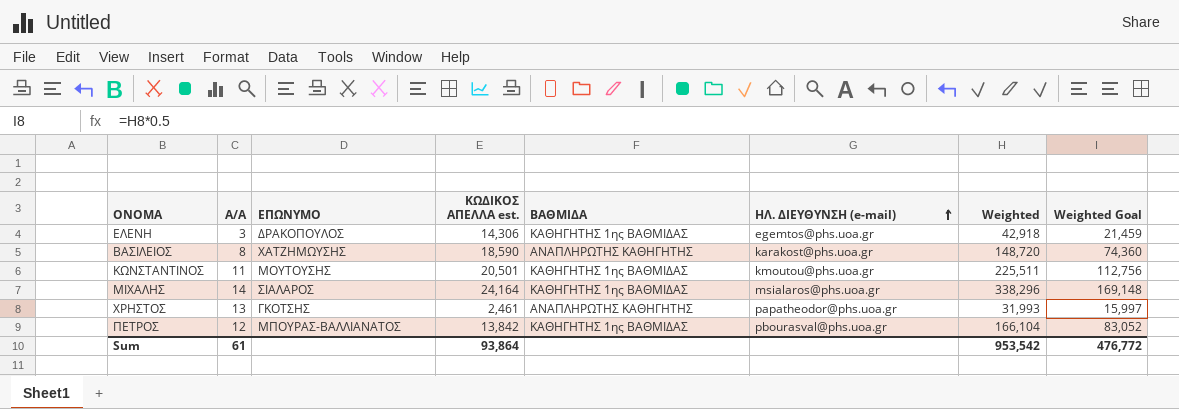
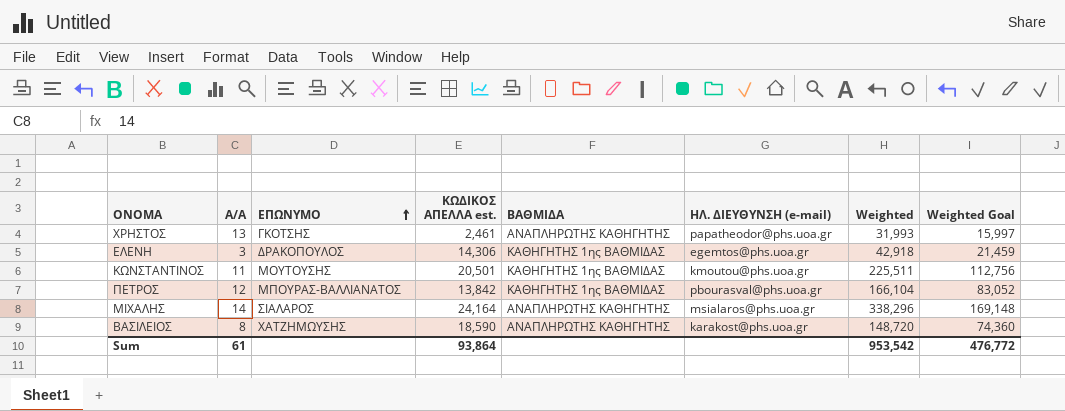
row order: ΗΛ. ΔΙΕΥΘΥΝΣΗ (e-mail) ascending -> ΕΠΩΝΥΜΟ ascending
ΜΙΧΑΛΗΣ | ΒΑΘΜΙΔΑ: ΚΑΘΗΓΗΤΗΣ 1ης ΒΑΘΜΙΔΑΣ -> ΑΝΑΠΛΗΡΩΤΗΣ ΚΑΘΗΓΗΤΗΣ

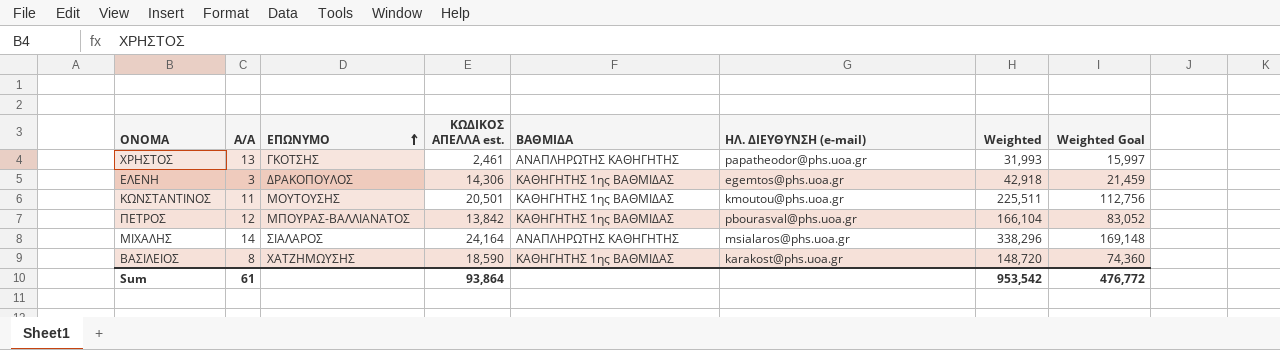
ΒΑΣΙΛΕΙΟΣ | ΒΑΘΜΙΔΑ: ΑΝΑΠΛΗΡΩΤΗΣ ΚΑΘΗΓΗΤΗΣ -> ΚΑΘΗΓΗΤΗΣ 1ης ΒΑΘΜΙΔΑΣ

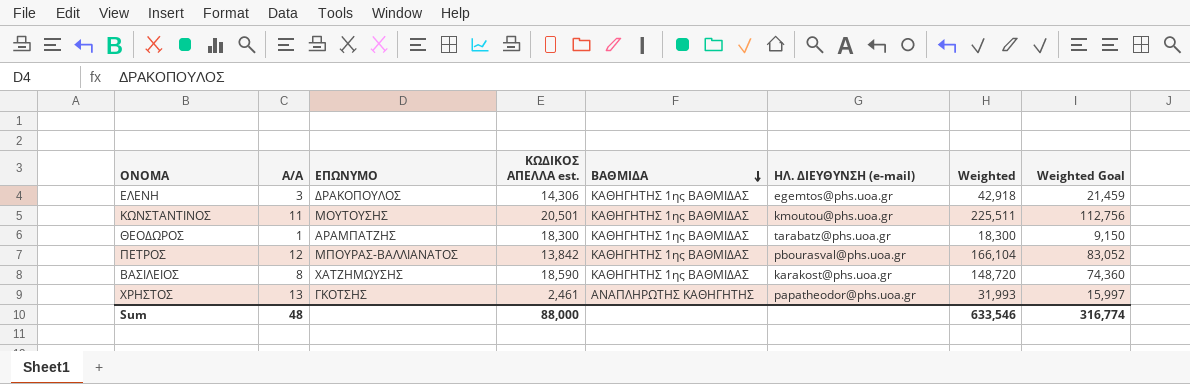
row order: ΕΠΩΝΥΜΟ ascending -> ΒΑΘΜΙΔΑ descending
row ΜΙΧΑΛΗΣ: 14 | ΣΙΑΛΑΡΟΣ | 24,164 | ΑΝΑΠΛΗΡΩΤΗΣ ΚΑΘΗΓΗΤΗΣ | msialaros@phs.uoa.gr | 338,296 | 169,148 -> none
row ΘΕΟΔΩΡΟΣ: none -> 1 | ΑΡΑΜΠΑΤΖΗΣ | 18,300 | ΚΑΘΗΓΗΤΗΣ 1ης ΒΑΘΜΙΔΑΣ | tarabatz@phs.uoa.gr | 18,300 | 9,150
Sum | Α/Α: 61 -> 48
Sum | ΚΩΔΙΚΟΣ ΑΠΕΛΛΑ est.: 93,864 -> 88,000
Sum | Weighted: 953,542 -> 633,546
Sum | Weighted Goal: 476,772 -> 316,774

